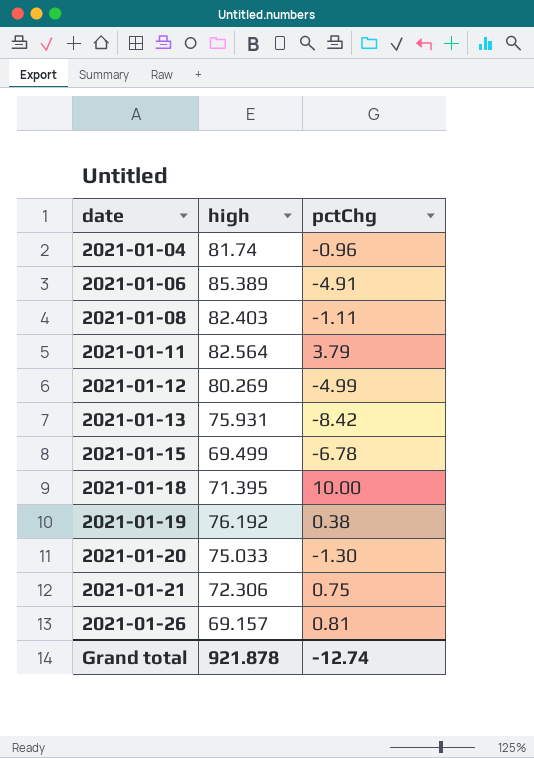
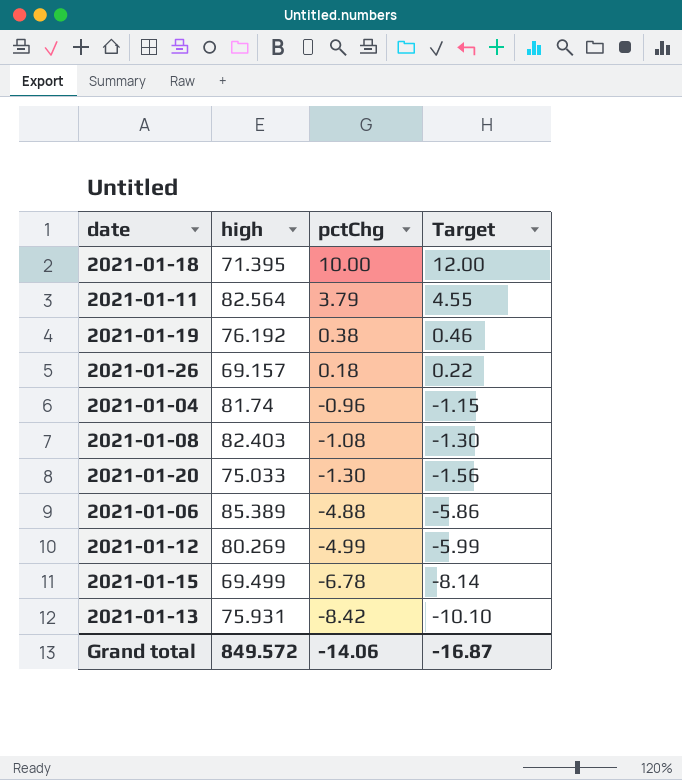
row order: date ascending -> pctChg descending
column Target | formula: none -> [pctChg] * 1.2
row 2021-01-21: 72.306 | 0.75 -> none
2021-01-26 | pctChg: 0.81 -> 0.18
2021-01-08 | pctChg: -1.11 -> -1.08
2021-01-06 | pctChg: -4.91 -> -4.88
Grand total | high: 921.878 -> 849.572
Grand total | pctChg: -12.74 -> -14.06

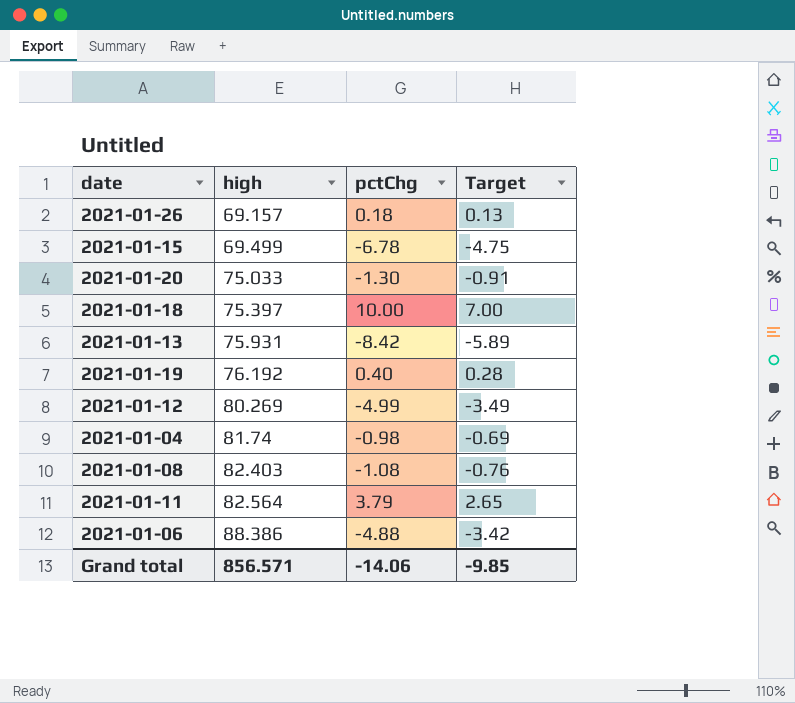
row order: pctChg descending -> high ascending
column Target | formula: [pctChg] * 1.2 -> [pctChg] * 0.7
2021-01-18 | high: 71.395 -> 75.397
2021-01-19 | pctChg: 0.38 -> 0.40
2021-01-04 | pctChg: -0.96 -> -0.98
2021-01-06 | high: 85.389 -> 88.386
Grand total | high: 849.572 -> 856.571
Grand total | Target: -16.87 -> -9.85

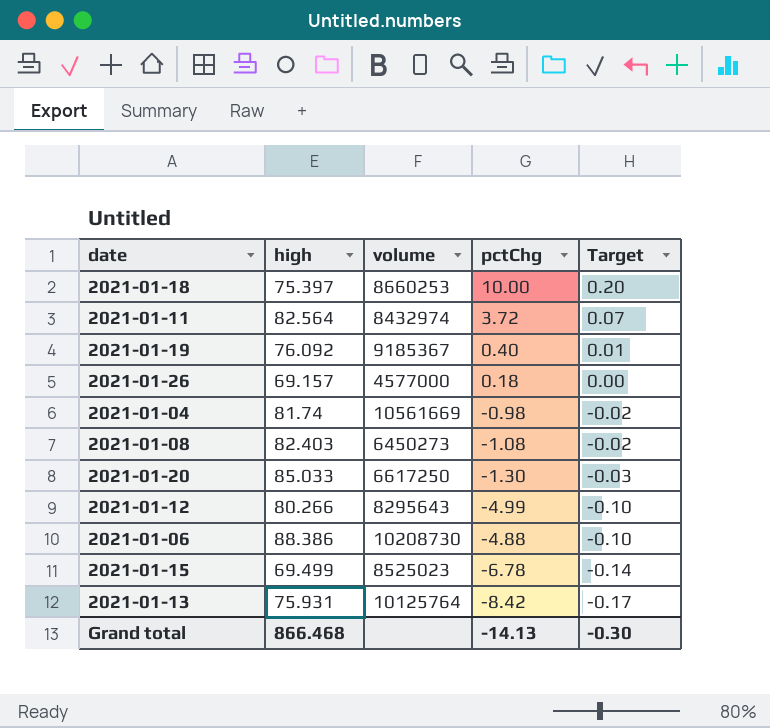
row order: high ascending -> Target descending
column volume | position: none -> 3
column Target | formula: [pctChg] * 0.7 -> [pctChg] * 0.02
2021-01-11 | pctChg: 3.79 -> 3.72
2021-01-19 | high: 76.192 -> 76.092
2021-01-20 | high: 75.033 -> 85.033
2021-01-12 | high: 80.269 -> 80.266
Grand total | high: 856.571 -> 866.468
Grand total | pctChg: -14.06 -> -14.13
Grand total | Target: -9.85 -> -0.30

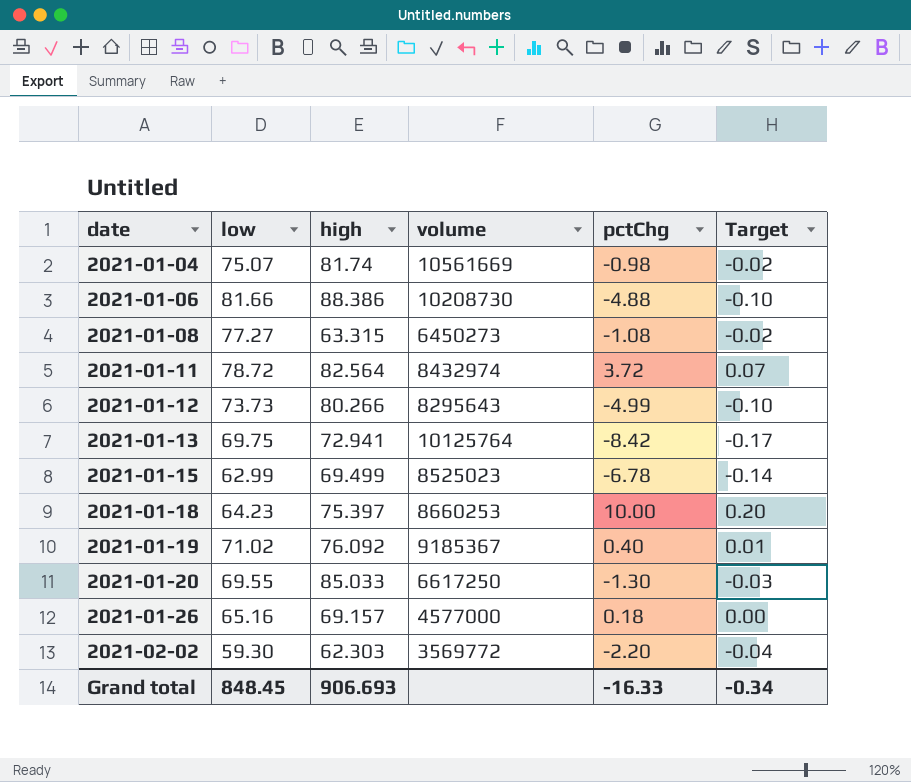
row order: Target descending -> date ascending
column low | position: none -> 2
2021-01-08 | high: 82.403 -> 63.315
2021-01-13 | high: 75.931 -> 72.941
row 2021-02-02: none -> 59.30 | 62.303 | 3569772 | -2.20 | -0.04
Grand total | high: 866.468 -> 906.693
Grand total | pctChg: -14.13 -> -16.33
Grand total | Target: -0.30 -> -0.34

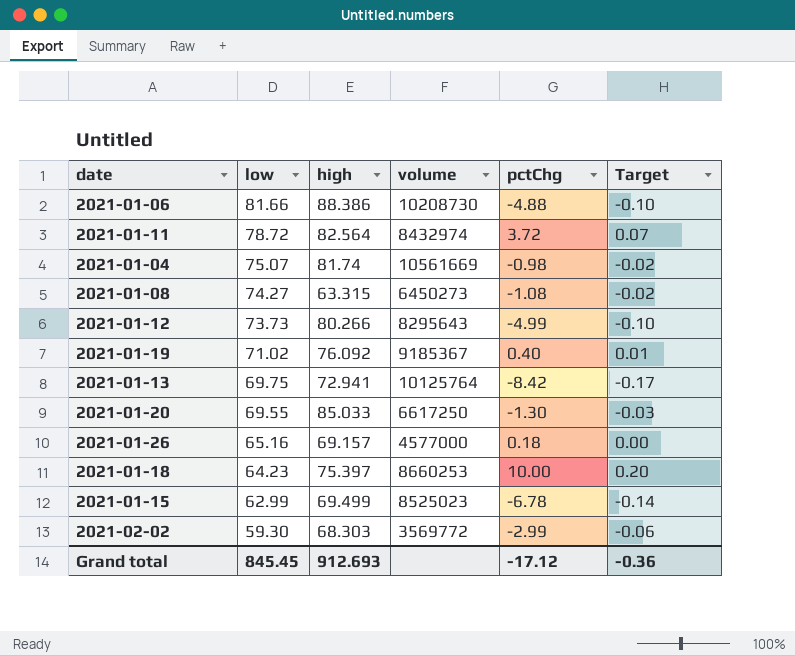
row order: date ascending -> low descending
2021-01-08 | low: 77.27 -> 74.27
2021-02-02 | high: 62.303 -> 68.303
2021-02-02 | pctChg: -2.20 -> -2.99
2021-02-02 | Target: -0.04 -> -0.06
Grand total | low: 848.45 -> 845.45
Grand total | high: 906.693 -> 912.693
Grand total | pctChg: -16.33 -> -17.12
Grand total | Target: -0.34 -> -0.36

